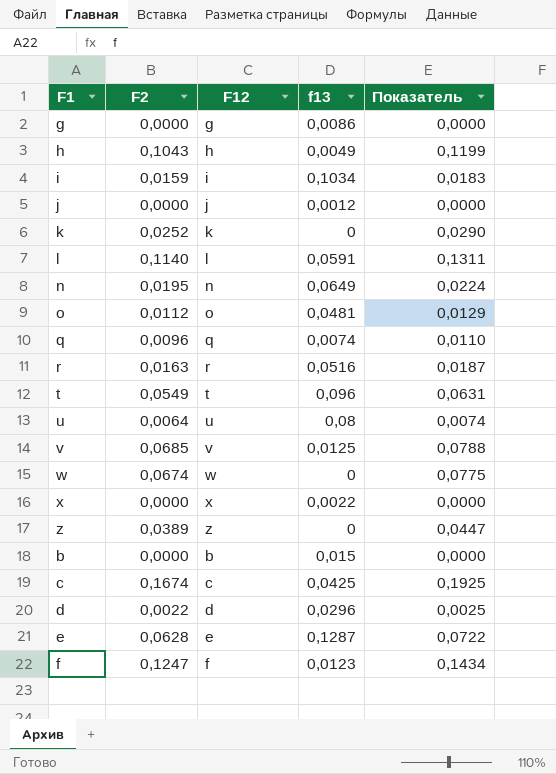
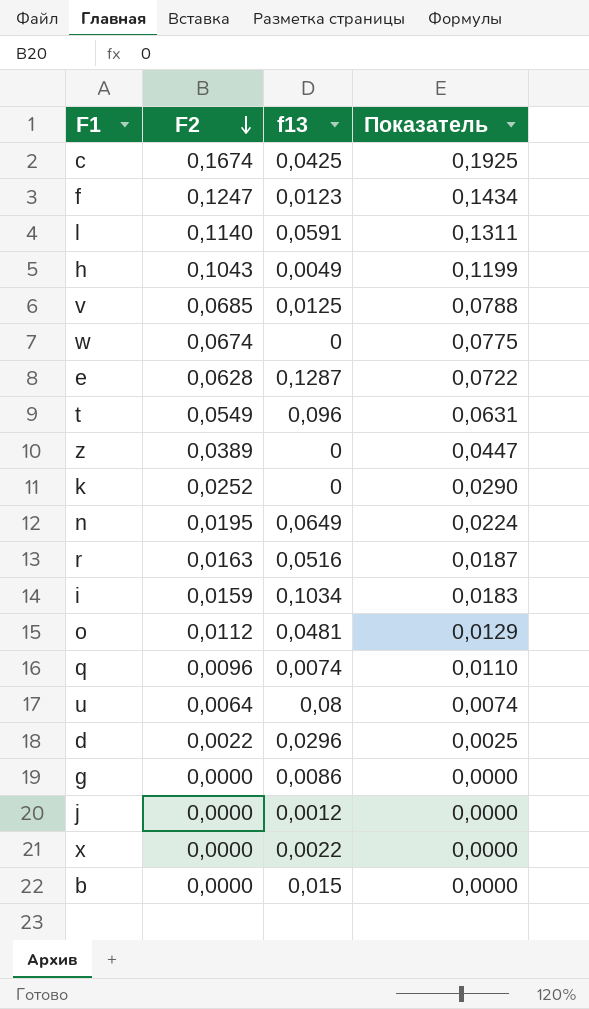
row order: none -> F2 descending
column F12 | position: 3 -> none

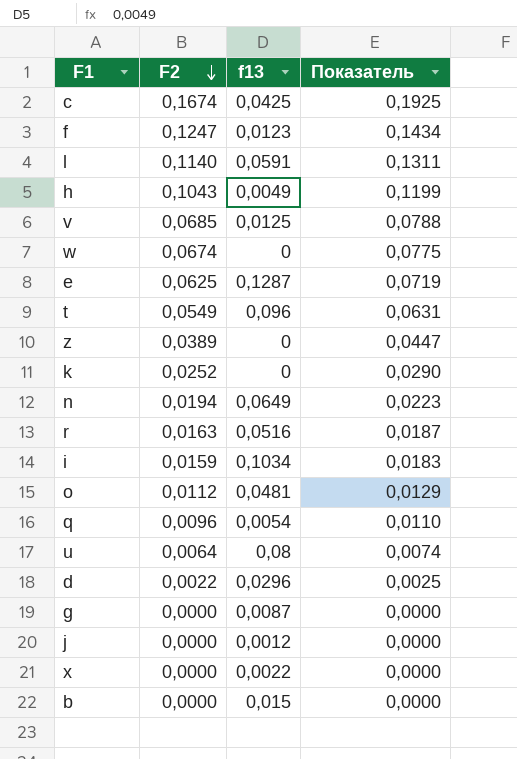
e | F2: 0,0628 -> 0,0625
e | Показатель: 0,0722 -> 0,0719
n | F2: 0,0195 -> 0,0194
n | Показатель: 0,0224 -> 0,0223
q | f13: 0,0074 -> 0,0054
g | f13: 0,0086 -> 0,0087

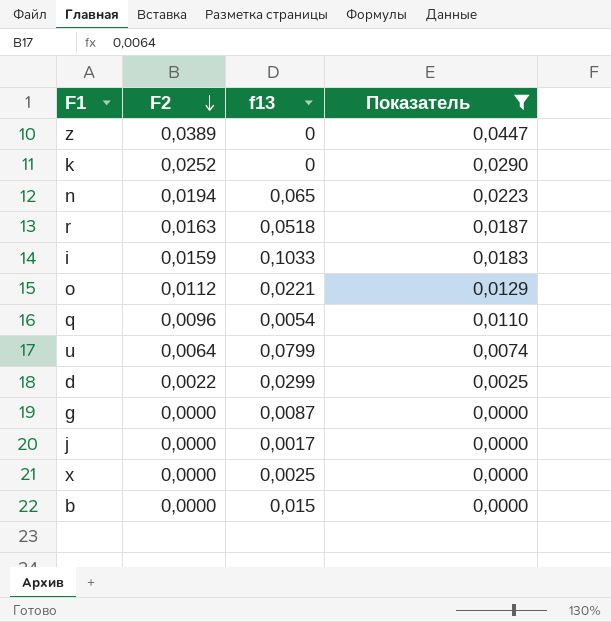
filter: none -> Показатель <= 0,0447
n | f13: 0,0649 -> 0,065
r | f13: 0,0516 -> 0,0518
i | f13: 0,1034 -> 0,1033
o | f13: 0,0481 -> 0,0221
u | f13: 0,08 -> 0,0799
d | f13: 0,0296 -> 0,0299
j | f13: 0,0012 -> 0,0017
x | f13: 0,0022 -> 0,0025

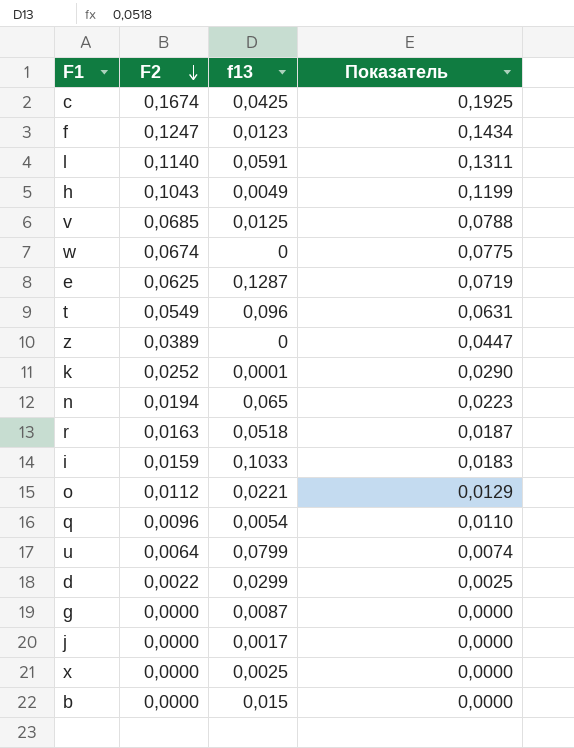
filter: Показатель <= 0,0447 -> none
k | f13: 0 -> 0,0001

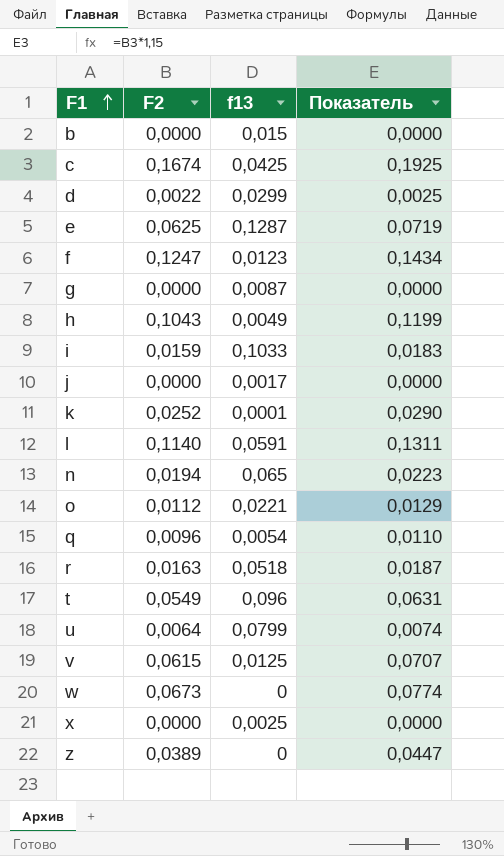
row order: F2 descending -> F1 ascending
v | F2: 0,0685 -> 0,0615
v | Показатель: 0,0788 -> 0,0707
w | F2: 0,0674 -> 0,0673
w | Показатель: 0,0775 -> 0,0774

